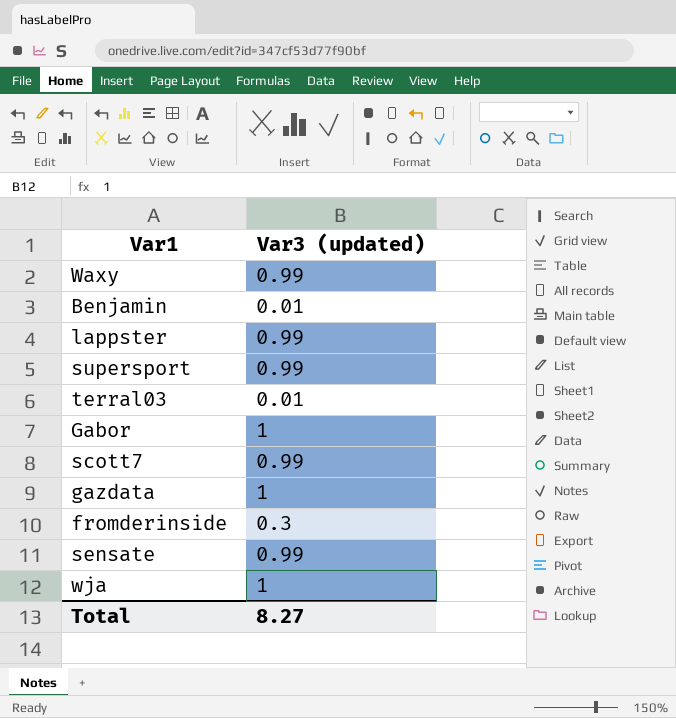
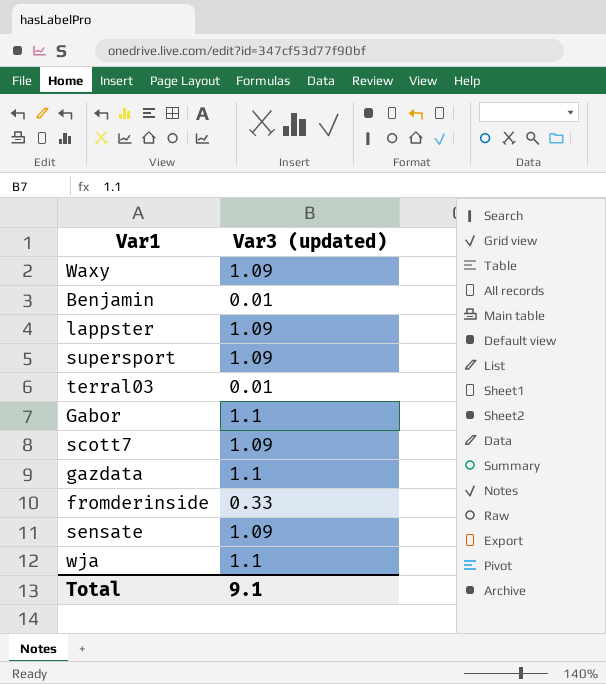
Waxy | Var3 (updated): 0.99 -> 1.09
lappster | Var3 (updated): 0.99 -> 1.09
supersport | Var3 (updated): 0.99 -> 1.09
Gabor | Var3 (updated): 1 -> 1.1
scott7 | Var3 (updated): 0.99 -> 1.09
gazdata | Var3 (updated): 1 -> 1.1
fromderinside | Var3 (updated): 0.3 -> 0.33
sensate | Var3 (updated): 0.99 -> 1.09
wja | Var3 (updated): 1 -> 1.1
Total | Var3 (updated): 8.27 -> 9.1

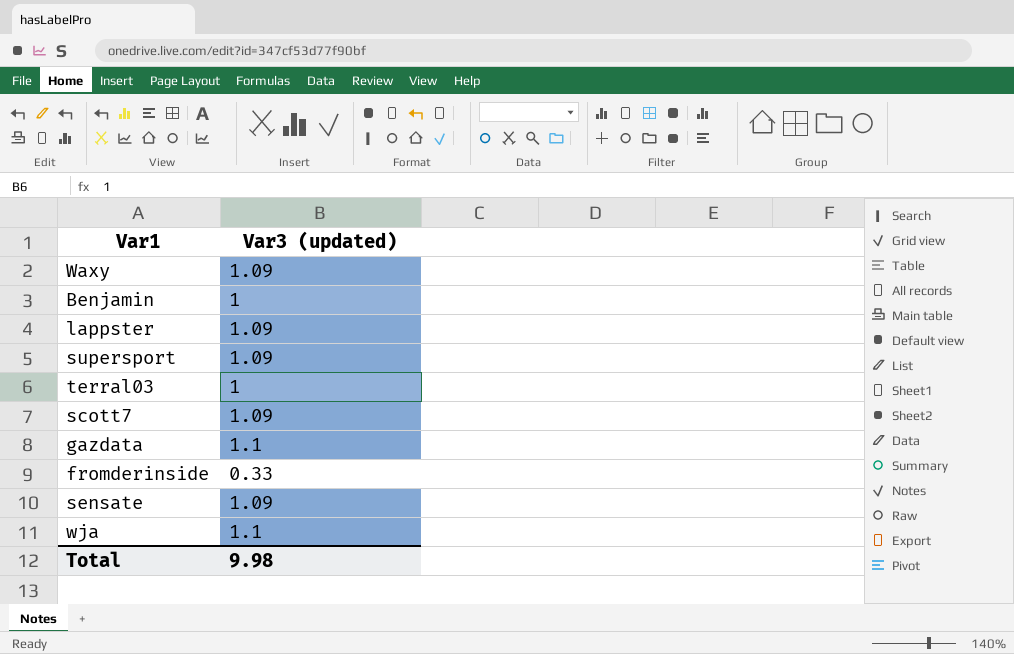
row Gabor: 1.1 -> none
Benjamin | Var3 (updated): 0.01 -> 1
terral03 | Var3 (updated): 0.01 -> 1
Total | Var3 (updated): 9.1 -> 9.98

